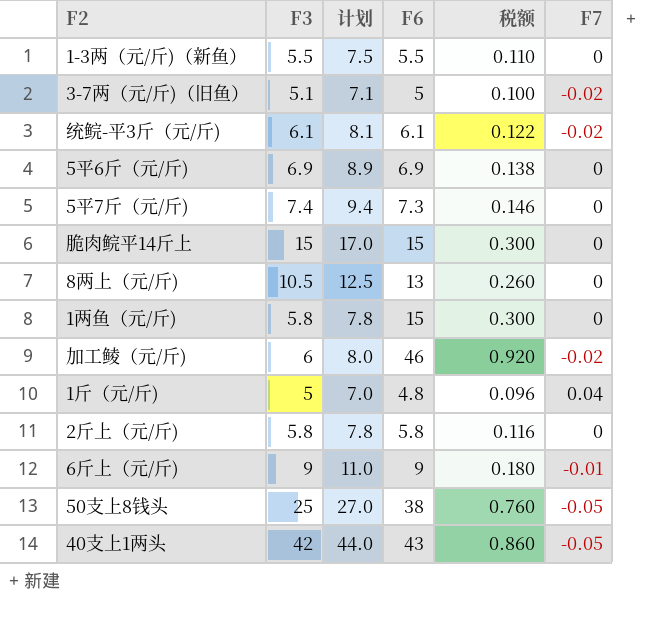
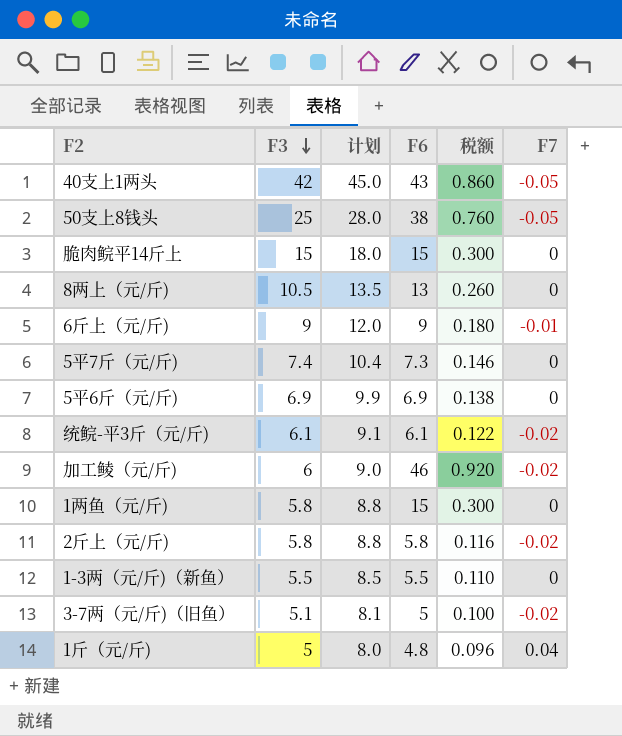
row order: none -> F3 descending
column 计划 | formula: [F3] + 2 -> [F3] + 3
2斤上（元/斤) | F7: 0 -> -0.02

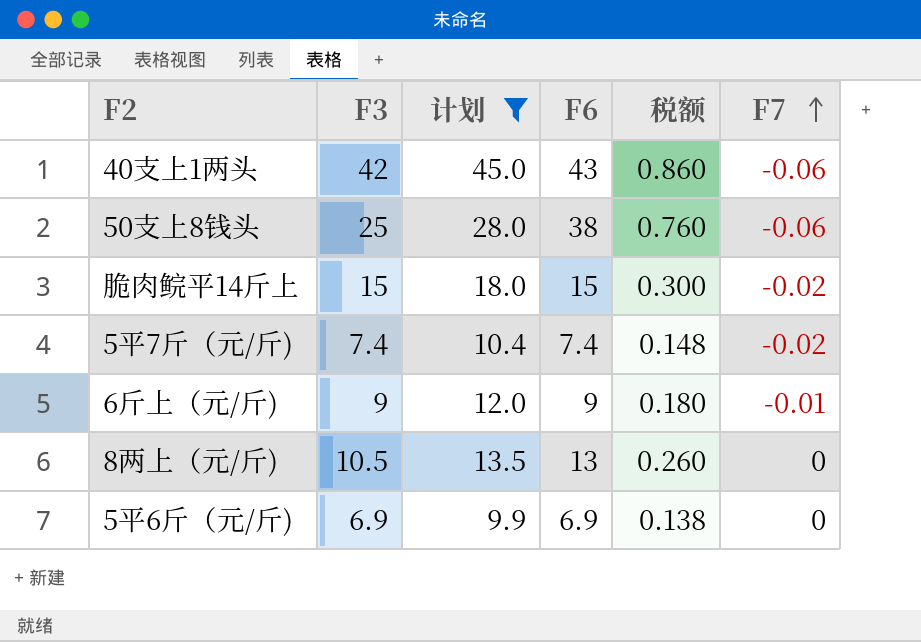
filter: none -> 计划 >= 9.9
row order: F3 descending -> F7 ascending
40支上1两头 | F7: -0.05 -> -0.06
50支上8钱头 | F7: -0.05 -> -0.06
脆肉鲩平14斤上 | F7: 0 -> -0.02
5平7斤（元/斤) | F6: 7.3 -> 7.4
5平7斤（元/斤) | 税额: 0.146 -> 0.148
5平7斤（元/斤) | F7: 0 -> -0.02

